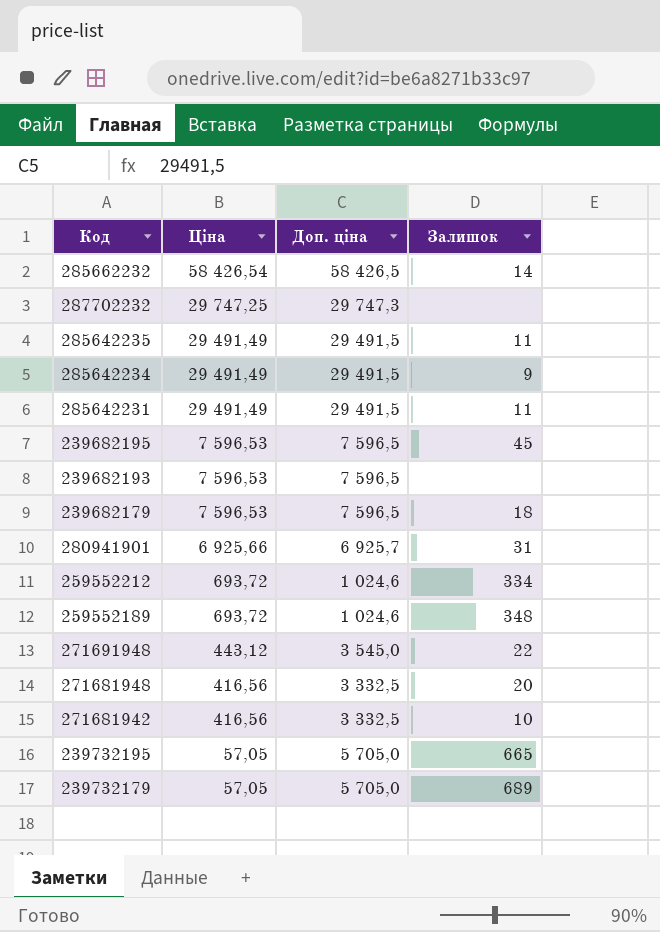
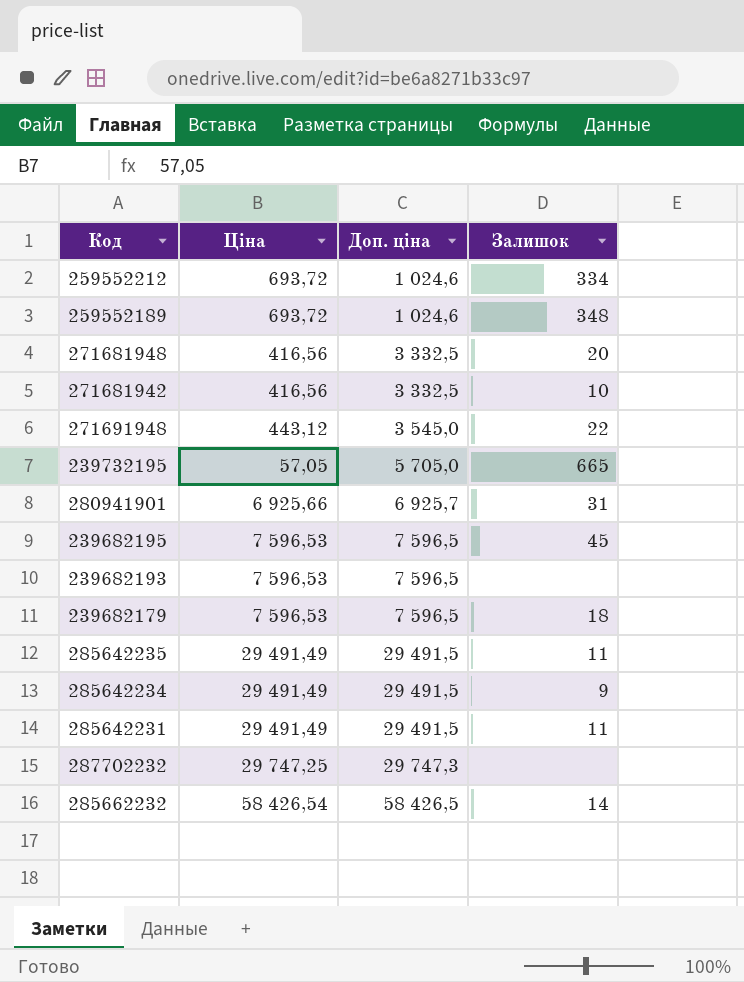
row order: Ціна descending -> Доп. ціна ascending
row 239732179: 57,05 | 5 705,0 | 689 -> none

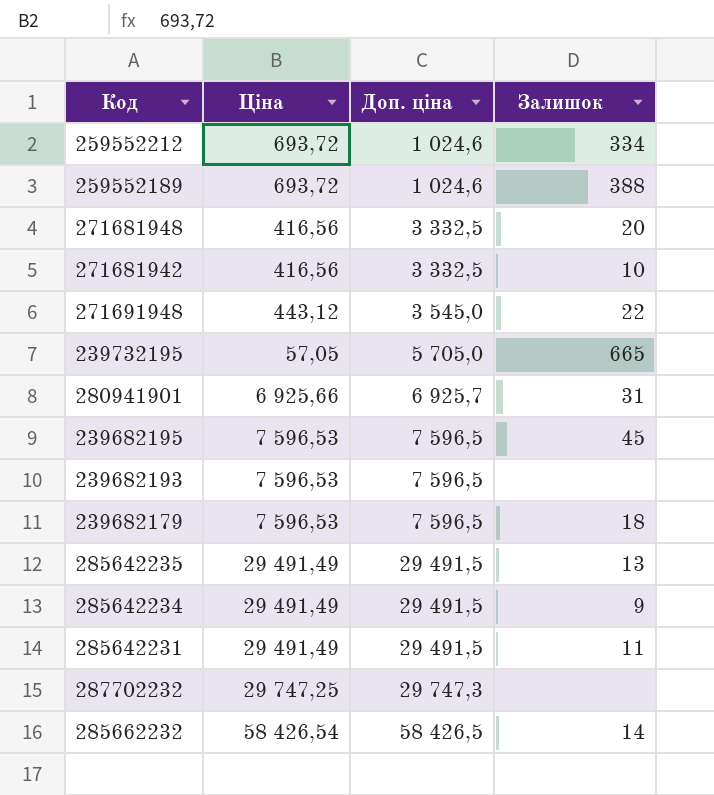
259552189 | Залишок: 348 -> 388
285642235 | Залишок: 11 -> 13

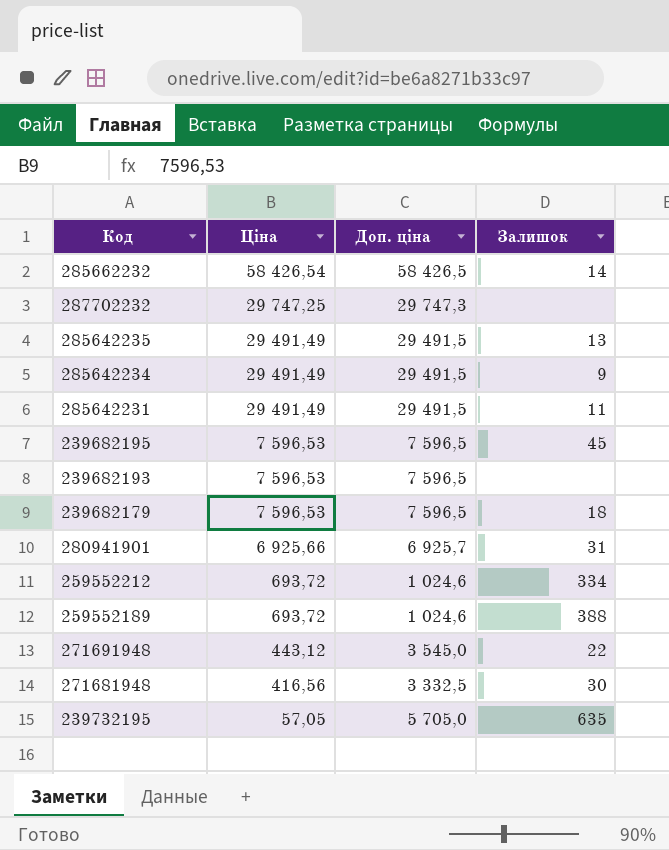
row order: Доп. ціна ascending -> Ціна descending
row 271681942: 416,56 | 3 332,5 | 10 -> none
271681948 | Залишок: 20 -> 30
239732195 | Залишок: 665 -> 635

